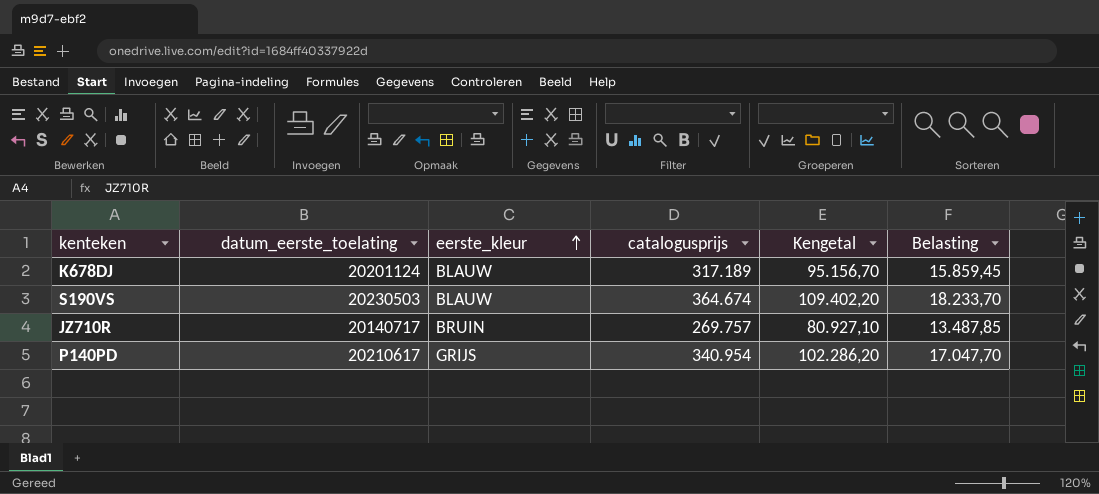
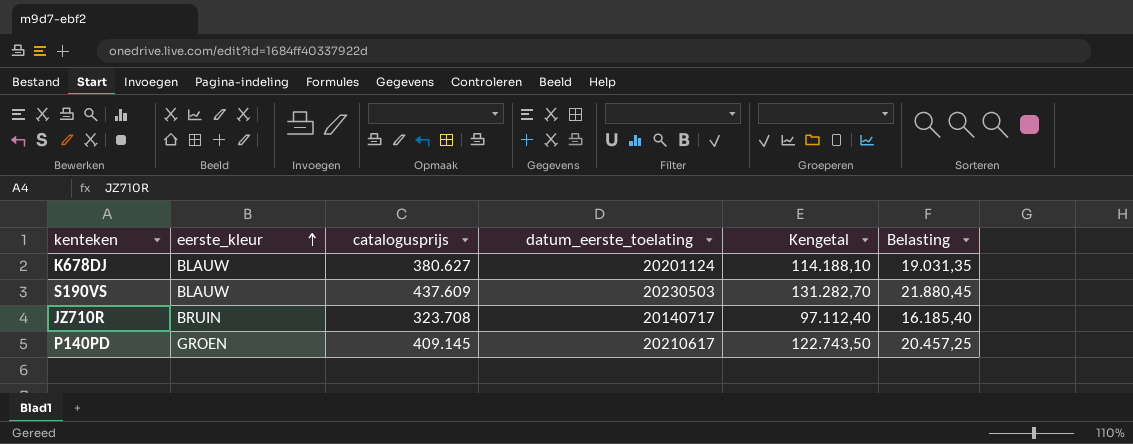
column datum_eerste_toelating | position: 2 -> 4
K678DJ | catalogusprijs: 317.189 -> 380.627
K678DJ | Kengetal: 95.156,70 -> 114.188,10
K678DJ | Belasting: 15.859,45 -> 19.031,35
S190VS | catalogusprijs: 364.674 -> 437.609
S190VS | Kengetal: 109.402,20 -> 131.282,70
S190VS | Belasting: 18.233,70 -> 21.880,45
JZ710R | catalogusprijs: 269.757 -> 323.708
JZ710R | Kengetal: 80.927,10 -> 97.112,40
JZ710R | Belasting: 13.487,85 -> 16.185,40
P140PD | eerste_kleur: GRIJS -> GROEN
P140PD | catalogusprijs: 340.954 -> 409.145
P140PD | Kengetal: 102.286,20 -> 122.743,50
P140PD | Belasting: 17.047,70 -> 20.457,25

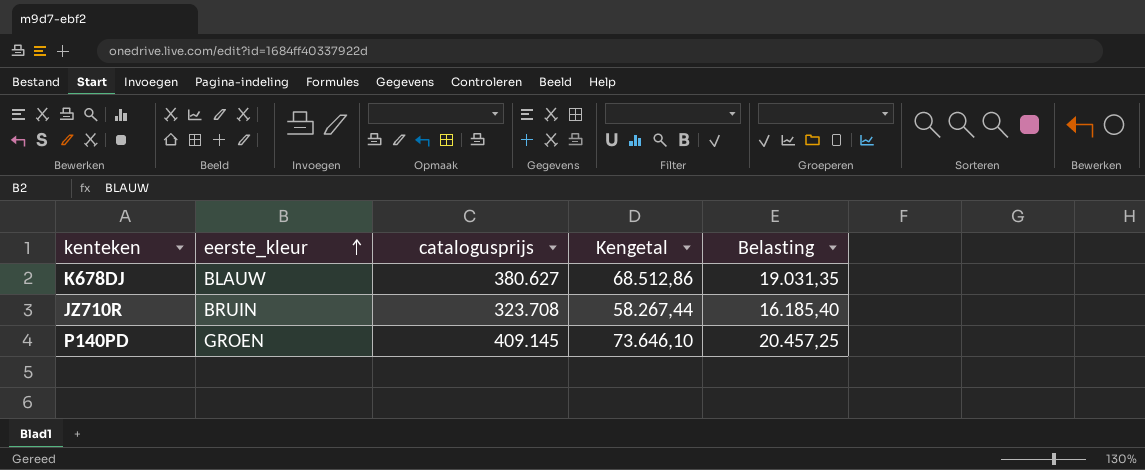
column datum_eerste_toelating | position: 4 -> none
column Kengetal | formula: [catalogusprijs] * 0,3 -> [catalogusprijs] * 0,18
row S190VS: BLAUW | 437.609 | 20230503 | 131.282,70 | 21.880,45 -> none

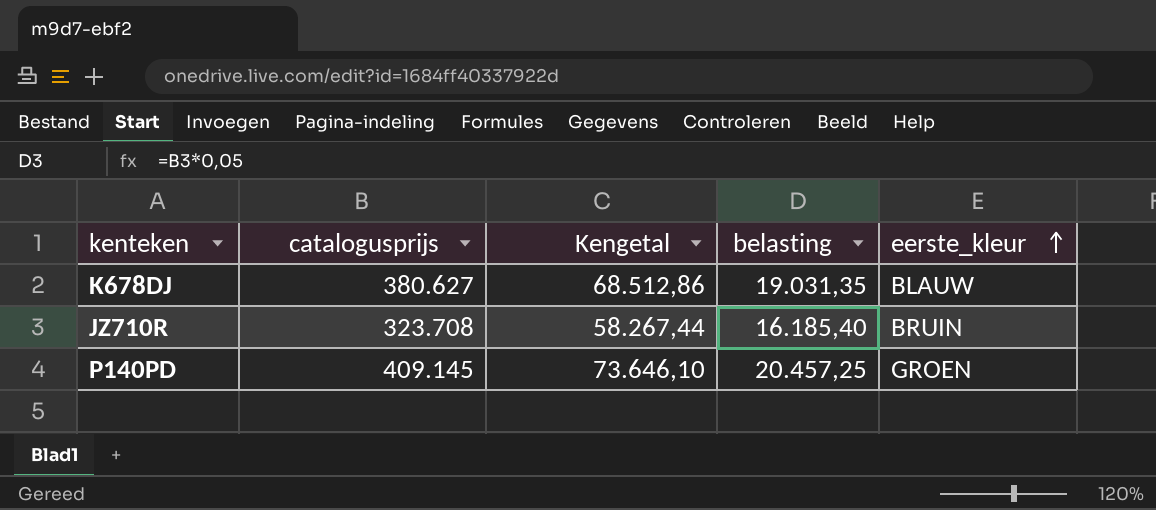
column name: Belasting -> belasting
column eerste_kleur | position: 2 -> 5

